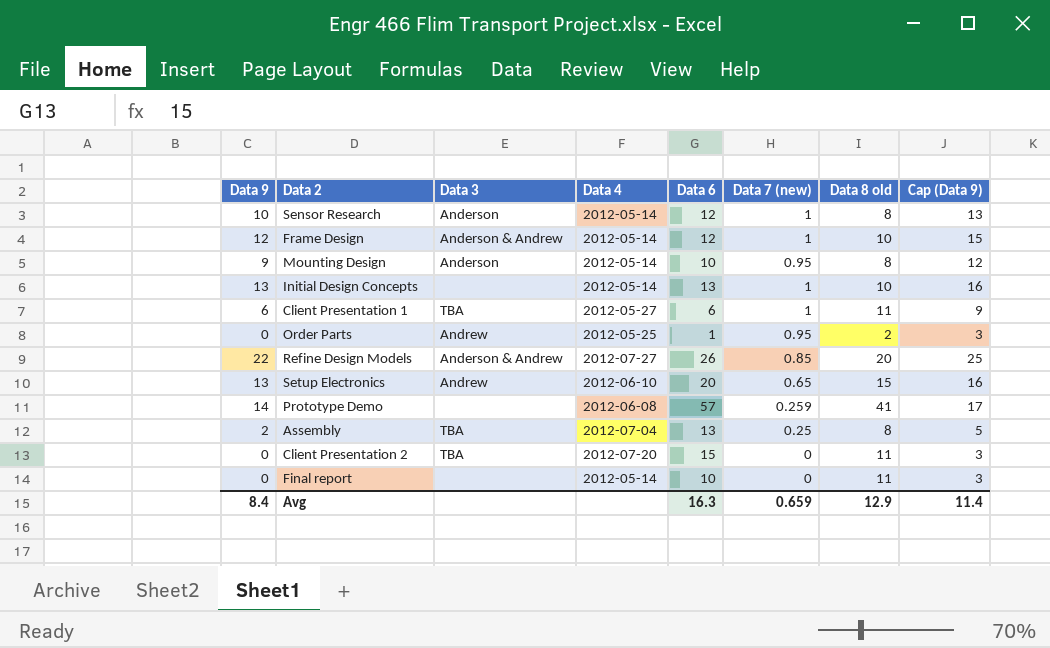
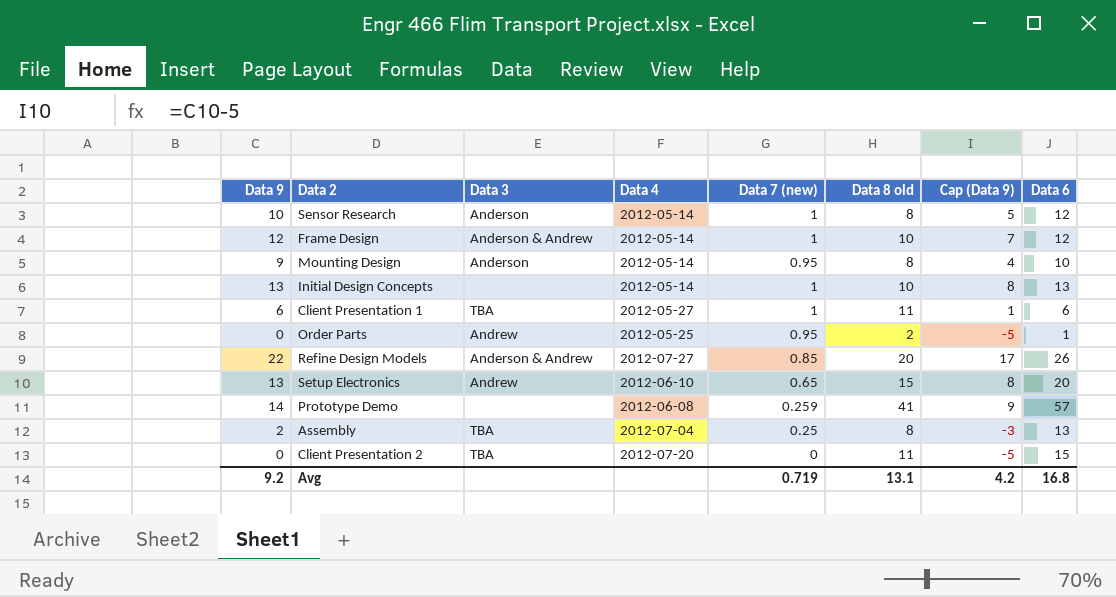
column Cap (Data 9) | formula: [Data 9] + 3 -> [Data 9] - 5
column Data 6 | position: 5 -> 8
row Final report: 0 | none | 2012-05-14 | 10 | 0 | 11 | 3 -> none
Avg | Data 9: 8.4 -> 9.2
Avg | Data 7 (new): 0.659 -> 0.719
Avg | Data 8 old: 12.9 -> 13.1
Avg | Cap (Data 9): 11.4 -> 4.2
Avg | Data 6: 16.3 -> 16.8

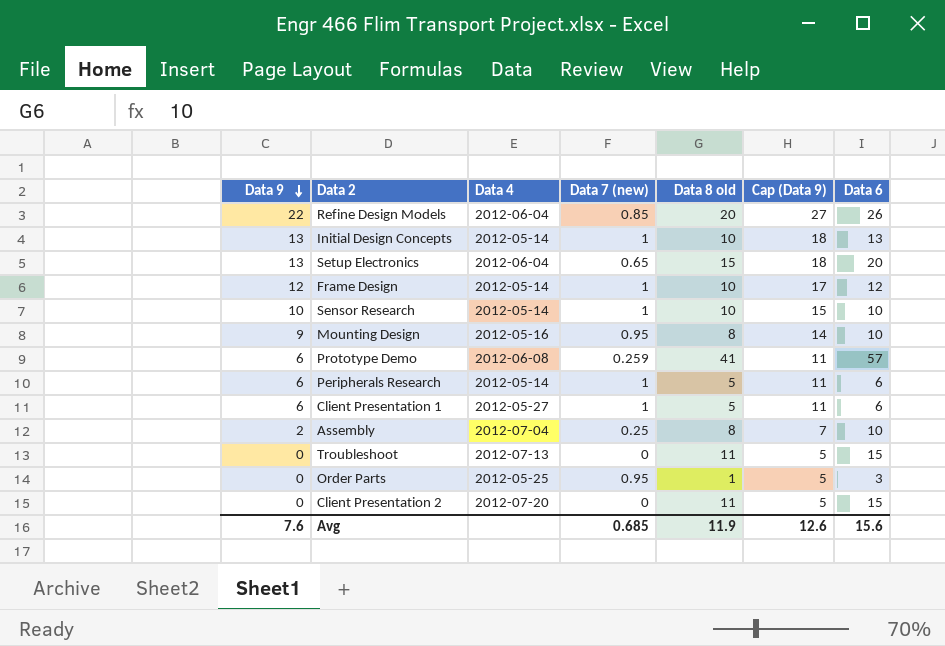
row order: none -> Data 9 descending
column Data 3 | position: 3 -> none
column Cap (Data 9) | formula: [Data 9] - 5 -> [Data 9] + 5
Refine Design Models | Data 4: 2012-07-27 -> 2012-06-04
Setup Electronics | Data 4: 2012-06-10 -> 2012-06-04
Sensor Research | Data 8 old: 8 -> 10
Sensor Research | Data 6: 12 -> 10
Mounting Design | Data 4: 2012-05-14 -> 2012-05-16
Prototype Demo | Data 9: 14 -> 6
row Peripherals Research: none -> 6 | 2012-05-14 | 1 | 5 | 11 | 6
Client Presentation 1 | Data 8 old: 11 -> 5
Assembly | Data 6: 13 -> 10
row Troubleshoot: none -> 0 | 2012-07-13 | 0 | 11 | 5 | 15
Order Parts | Data 8 old: 2 -> 1
Order Parts | Data 6: 1 -> 3
Avg | Data 9: 9.2 -> 7.6
Avg | Data 7 (new): 0.719 -> 0.685
Avg | Data 8 old: 13.1 -> 11.9
Avg | Cap (Data 9): 4.2 -> 12.6
Avg | Data 6: 16.8 -> 15.6

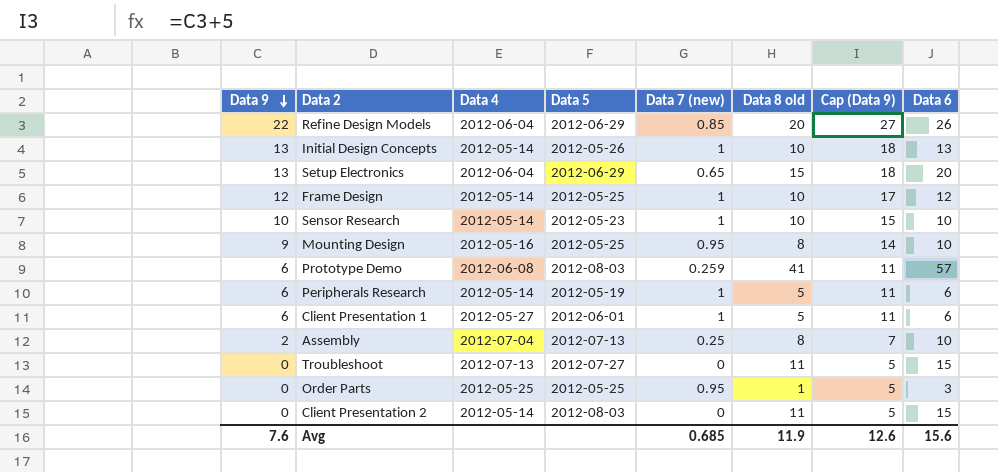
column Data 5 | position: none -> 4
Client Presentation 2 | Data 4: 2012-07-20 -> 2012-05-14

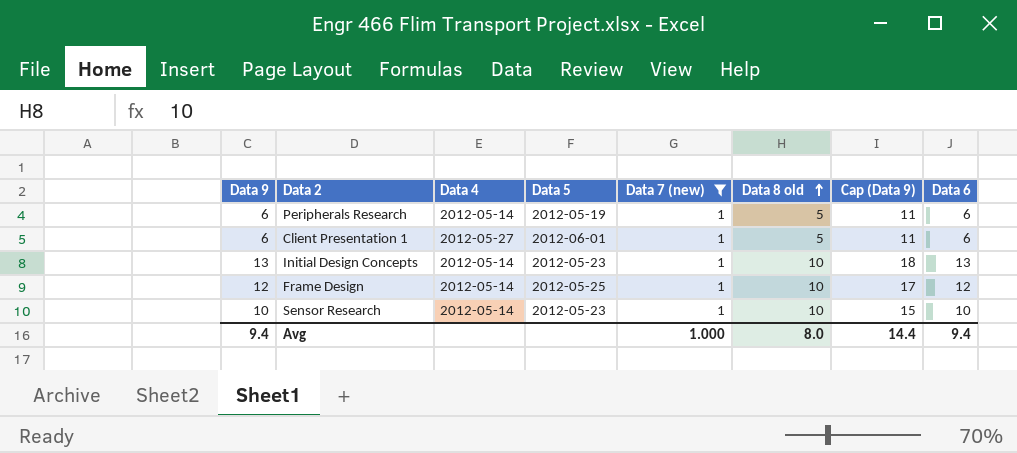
filter: none -> Data 7 (new) = 1
row order: Data 9 descending -> Data 8 old ascending
Initial Design Concepts | Data 5: 2012-05-26 -> 2012-05-23
Avg | Data 9: 7.6 -> 9.4
Avg | Data 7 (new): 0.685 -> 1.000
Avg | Data 8 old: 11.9 -> 8.0
Avg | Cap (Data 9): 12.6 -> 14.4
Avg | Data 6: 15.6 -> 9.4

